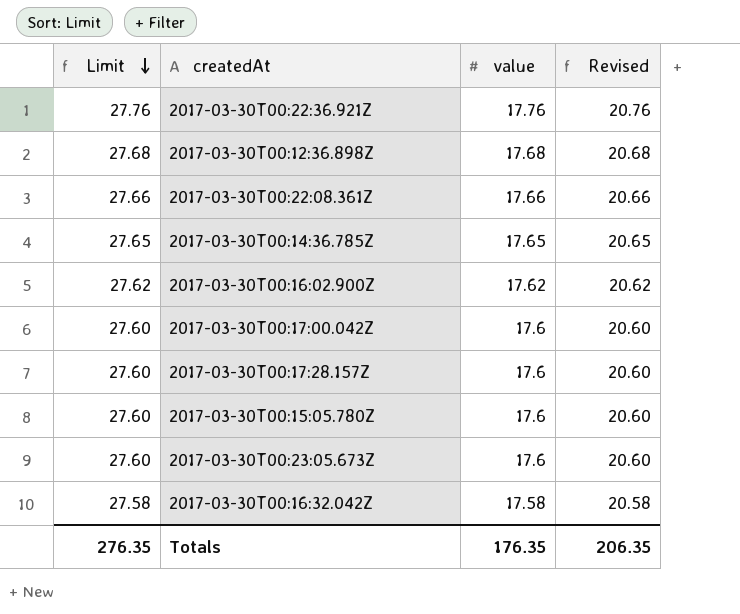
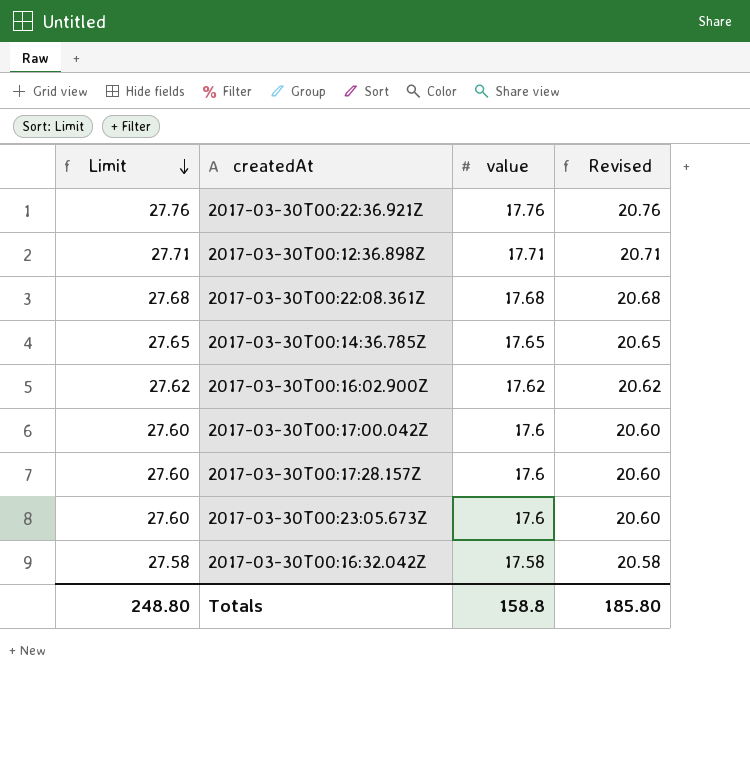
row 2017-03-30T00:15:05.780Z: 27.60 | 17.6 | 20.60 -> none
2017-03-30T00:12:36.898Z | Limit: 27.68 -> 27.71
2017-03-30T00:12:36.898Z | value: 17.68 -> 17.71
2017-03-30T00:12:36.898Z | Revised: 20.68 -> 20.71
2017-03-30T00:22:08.361Z | Limit: 27.66 -> 27.68
2017-03-30T00:22:08.361Z | value: 17.66 -> 17.68
2017-03-30T00:22:08.361Z | Revised: 20.66 -> 20.68
Totals | Limit: 276.35 -> 248.80
Totals | value: 176.35 -> 158.8
Totals | Revised: 206.35 -> 185.80

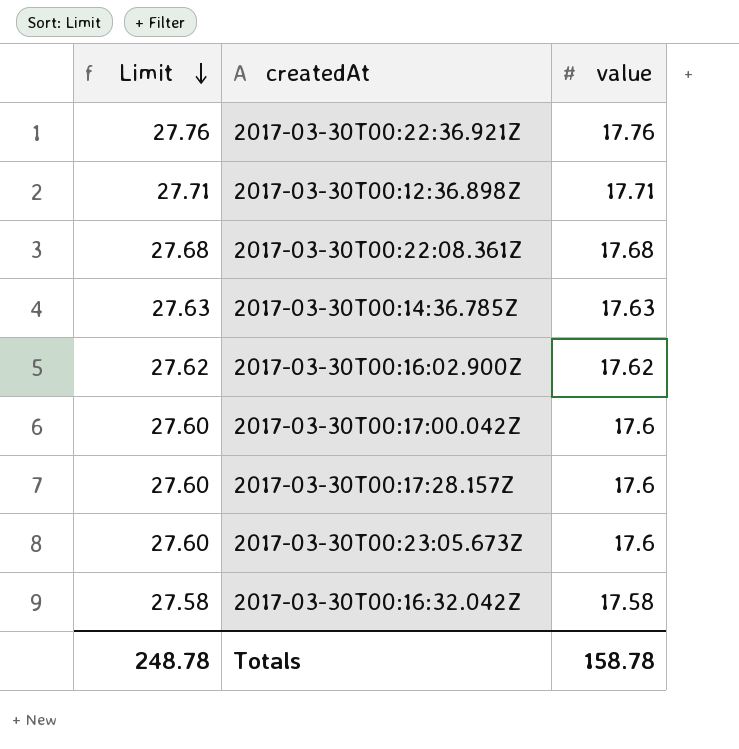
column Revised | formula: [value] + 3 -> none
2017-03-30T00:14:36.785Z | Limit: 27.65 -> 27.63
2017-03-30T00:14:36.785Z | value: 17.65 -> 17.63
Totals | Limit: 248.80 -> 248.78
Totals | value: 158.8 -> 158.78

